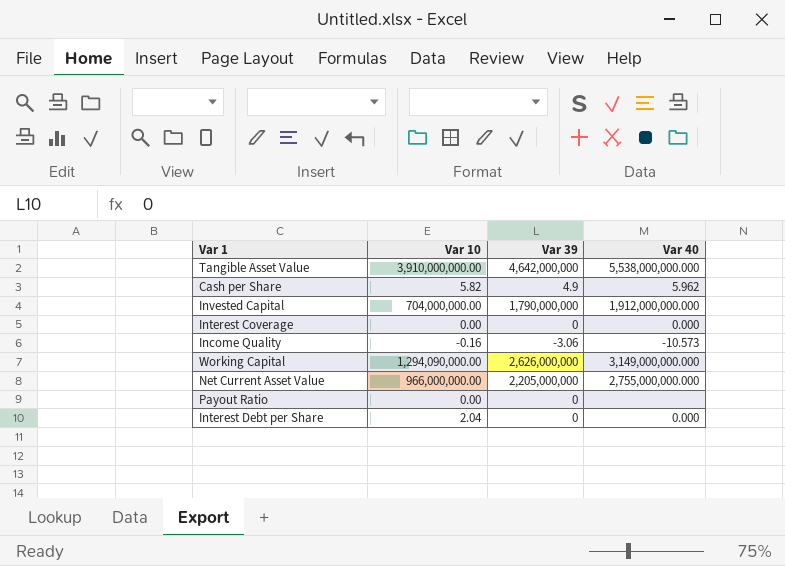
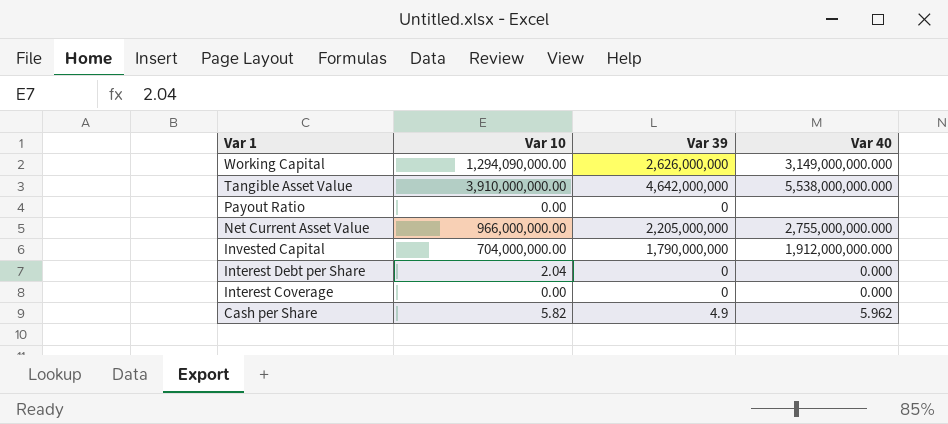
row order: none -> Var 1 descending
row Income Quality: -0.16 | -3.06 | -10.573 -> none

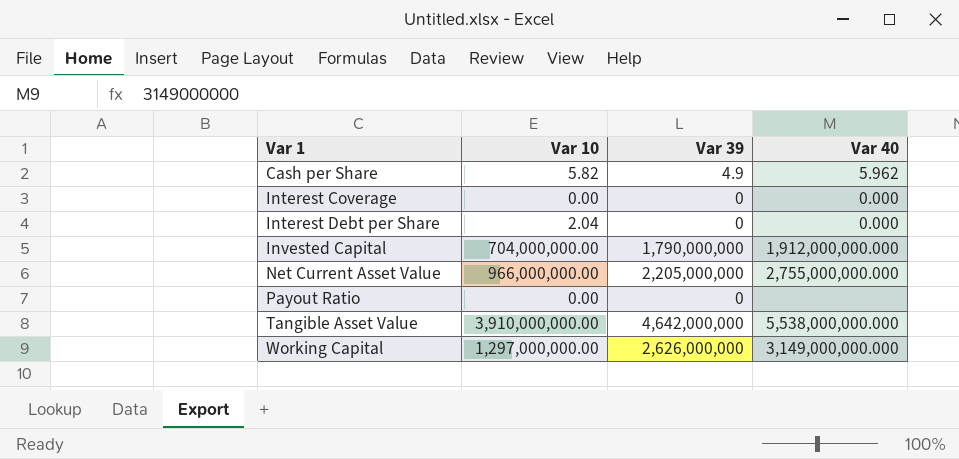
row order: Var 1 descending -> Var 1 ascending
Working Capital | Var 10: 1,294,090,000.00 -> 1,297,000,000.00

